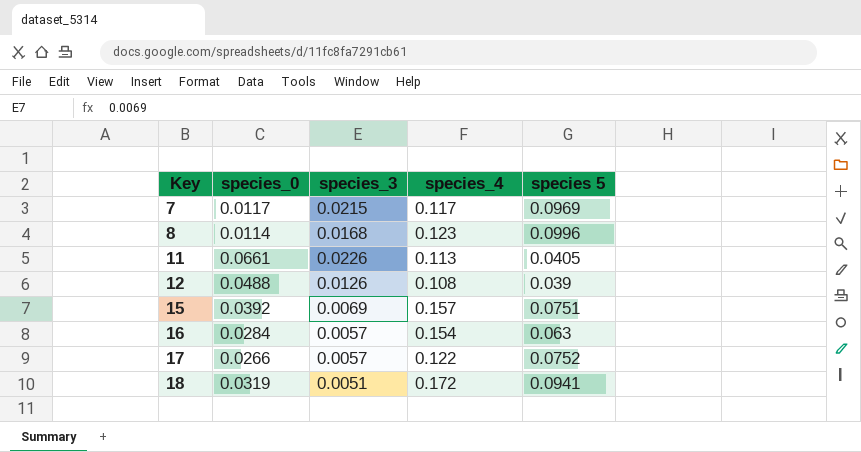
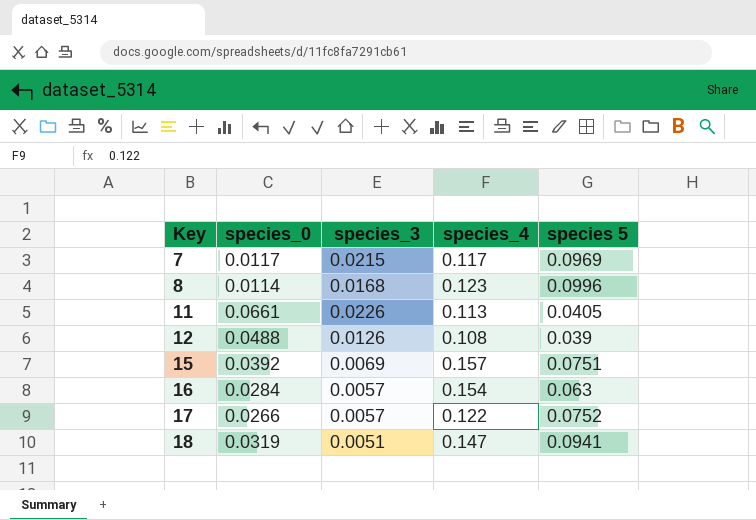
18 | species_4: 0.172 -> 0.147

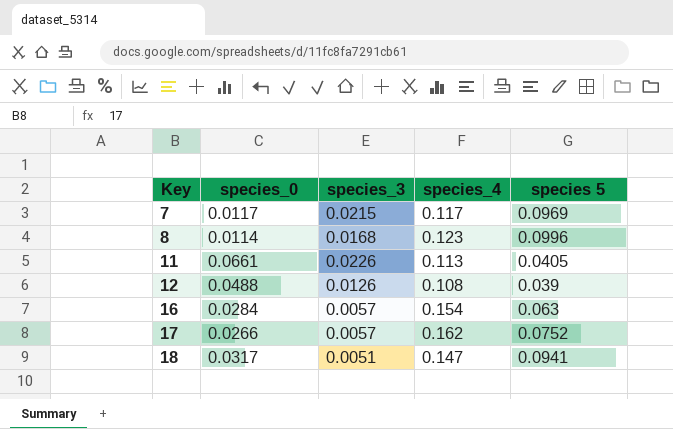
row 15: 0.0392 | 0.0069 | 0.157 | 0.0751 -> none
17 | species_4: 0.122 -> 0.162
18 | species_0: 0.0319 -> 0.0317

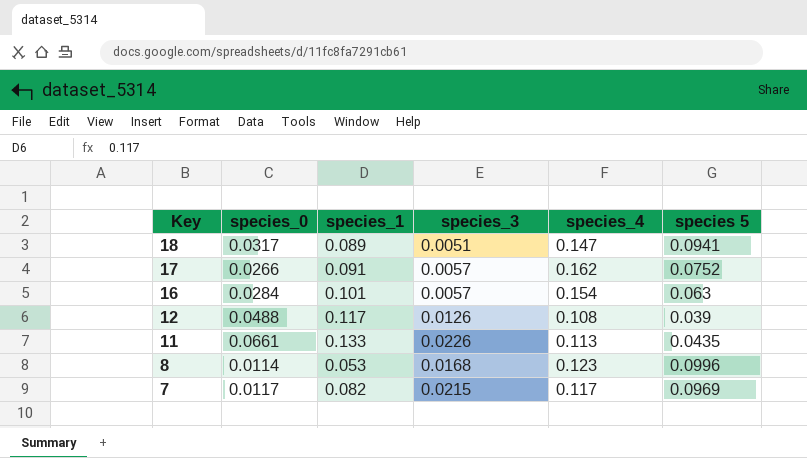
row order: Key ascending -> Key descending
column species_1 | position: none -> 3
11 | species 5: 0.0405 -> 0.0435

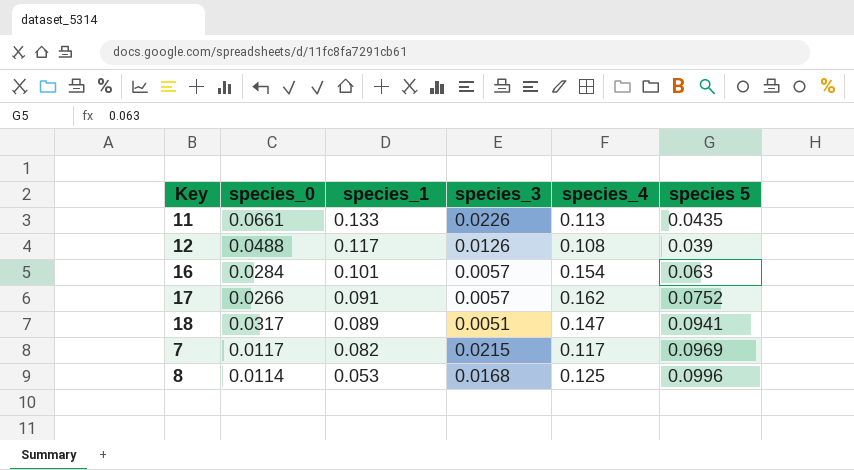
row order: Key descending -> species_1 descending
8 | species_4: 0.123 -> 0.125

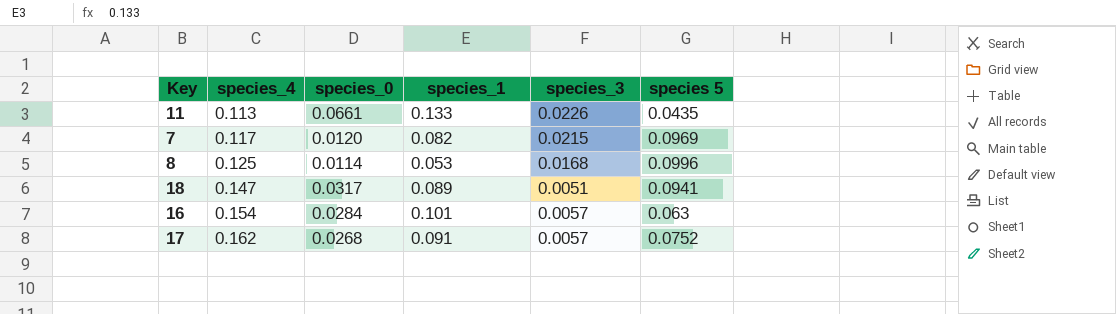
row order: species_1 descending -> species_4 ascending
column species_4 | position: 5 -> 2
row 12: 0.0488 | 0.117 | 0.0126 | 0.108 | 0.039 -> none
7 | species_0: 0.0117 -> 0.0120
17 | species_0: 0.0266 -> 0.0268

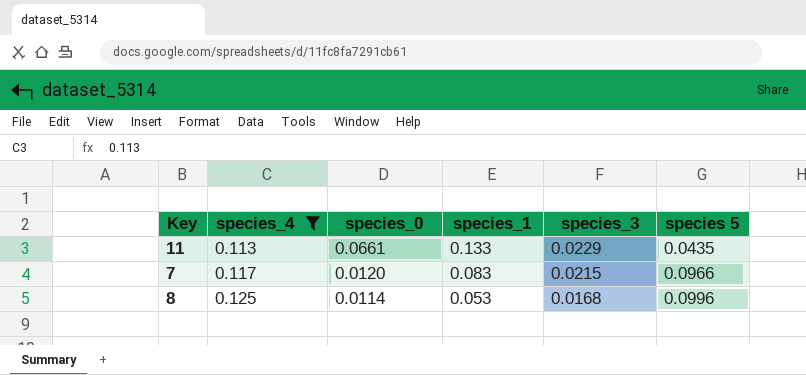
filter: none -> species_4 <= 0.125
11 | species_3: 0.0226 -> 0.0229
7 | species_1: 0.082 -> 0.083
7 | species 5: 0.0969 -> 0.0966

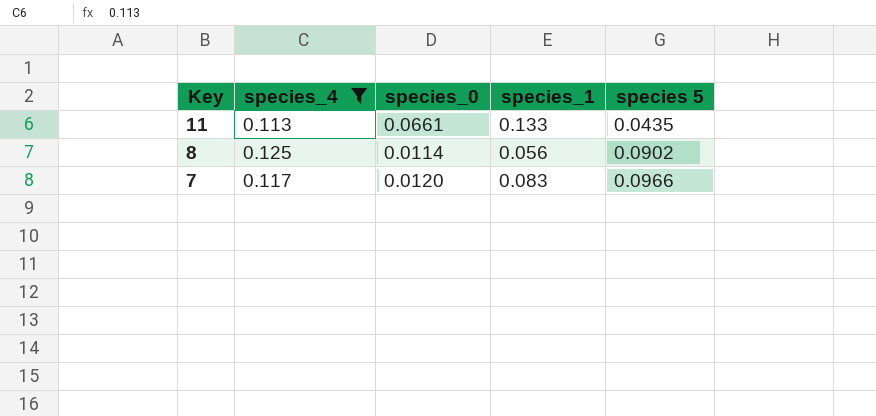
row order: species_4 ascending -> Key descending
column species_3 | position: 5 -> none
8 | species_1: 0.053 -> 0.056
8 | species 5: 0.0996 -> 0.0902

